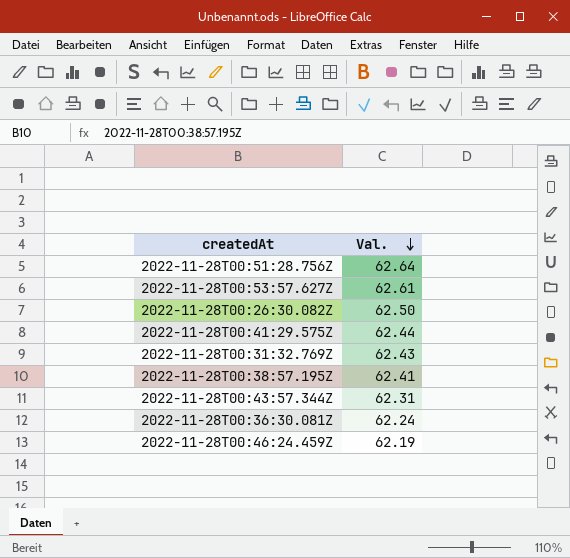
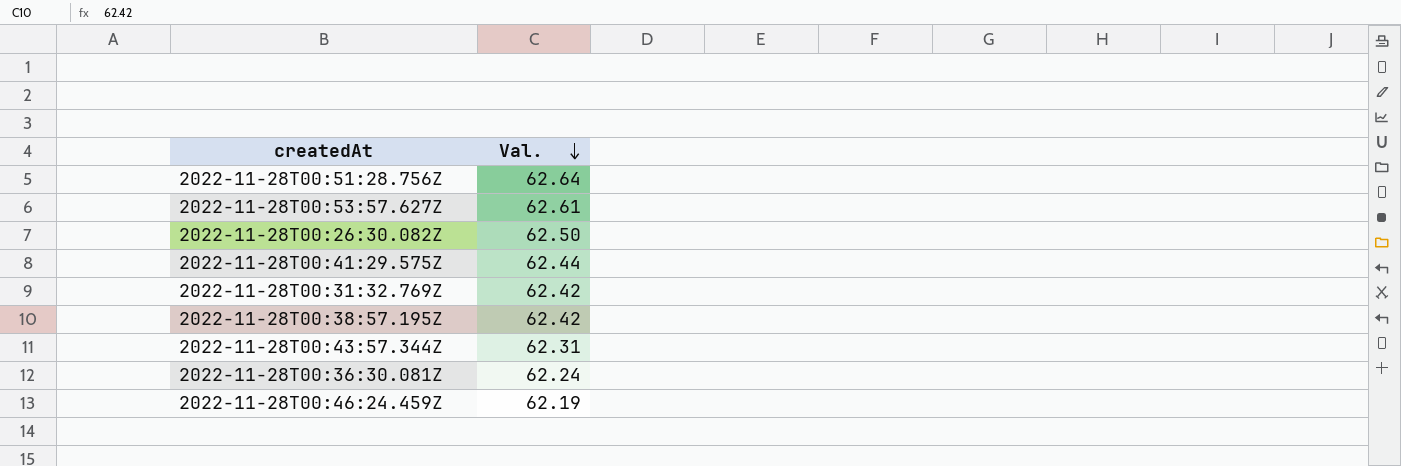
2022-11-28T00:31:32.769Z | Val.: 62.43 -> 62.42
2022-11-28T00:38:57.195Z | Val.: 62.41 -> 62.42

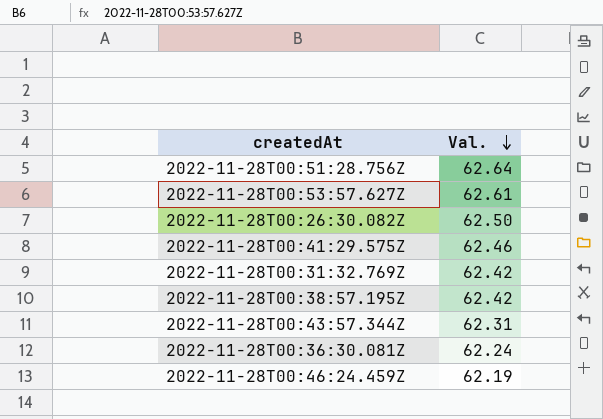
2022-11-28T00:41:29.575Z | Val.: 62.44 -> 62.46

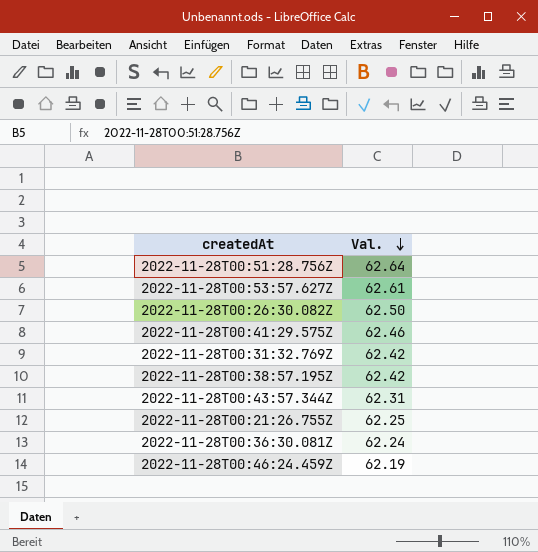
row 2022-11-28T00:21:26.755Z: none -> 62.25

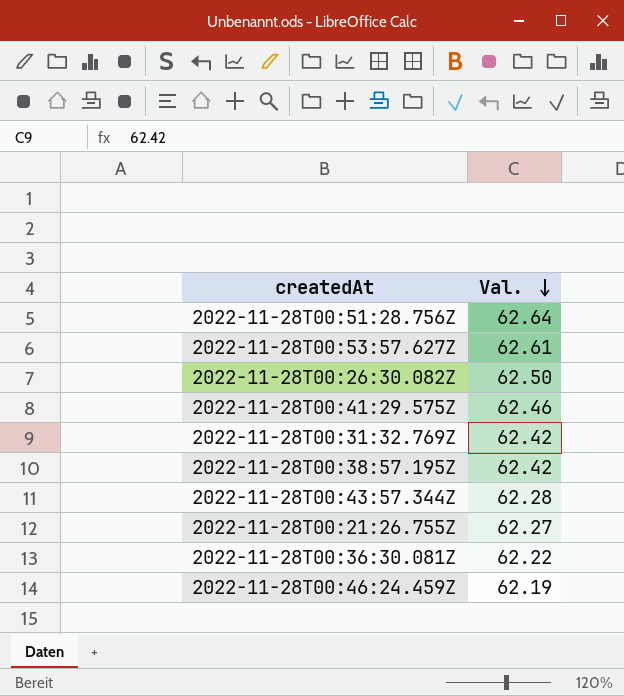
2022-11-28T00:43:57.344Z | Val.: 62.31 -> 62.28
2022-11-28T00:21:26.755Z | Val.: 62.25 -> 62.27
2022-11-28T00:36:30.081Z | Val.: 62.24 -> 62.22

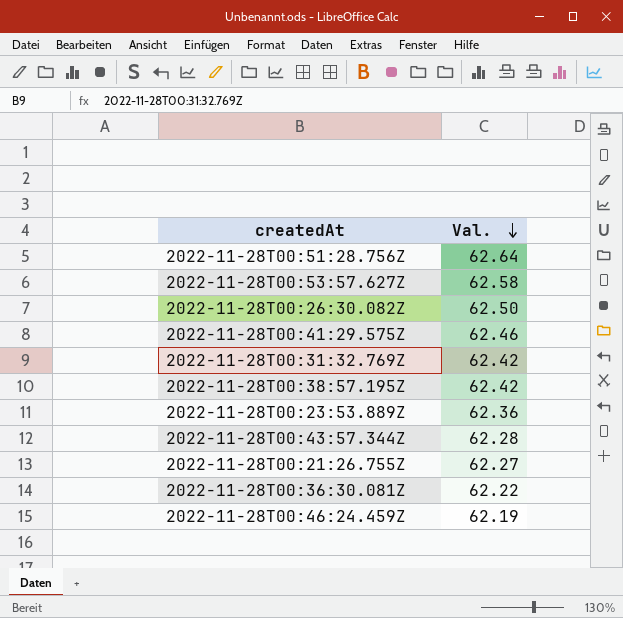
2022-11-28T00:53:57.627Z | Val.: 62.61 -> 62.58
row 2022-11-28T00:23:53.889Z: none -> 62.36

